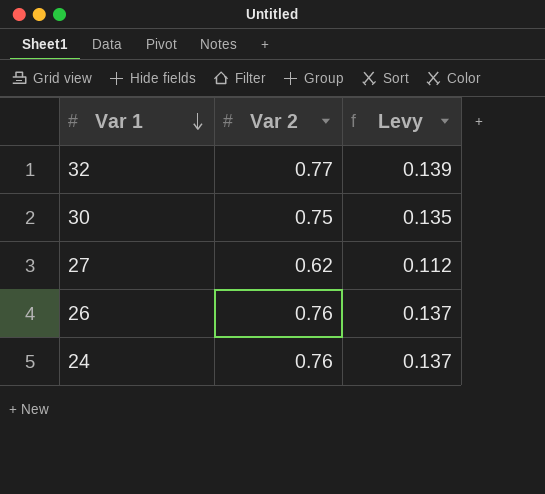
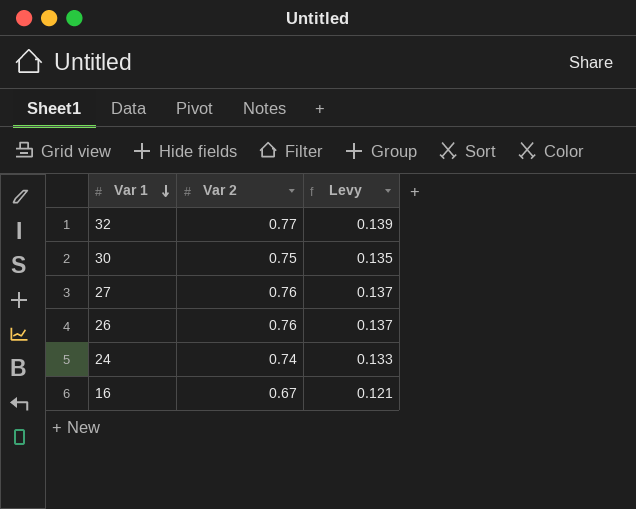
27 | Var 2: 0.62 -> 0.76
27 | Levy: 0.112 -> 0.137
24 | Var 2: 0.76 -> 0.74
24 | Levy: 0.137 -> 0.133
row 16: none -> 0.67 | 0.121

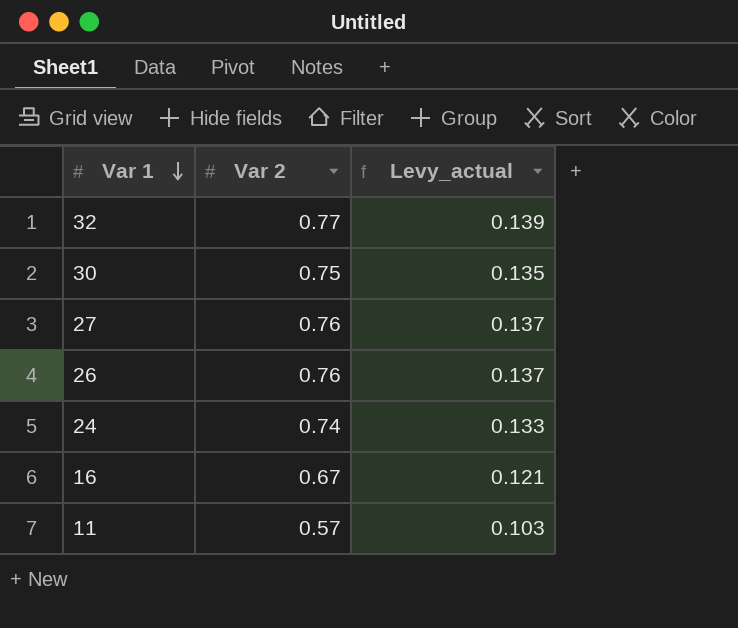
column name: Levy -> Levy_actual
row 11: none -> 0.57 | 0.103

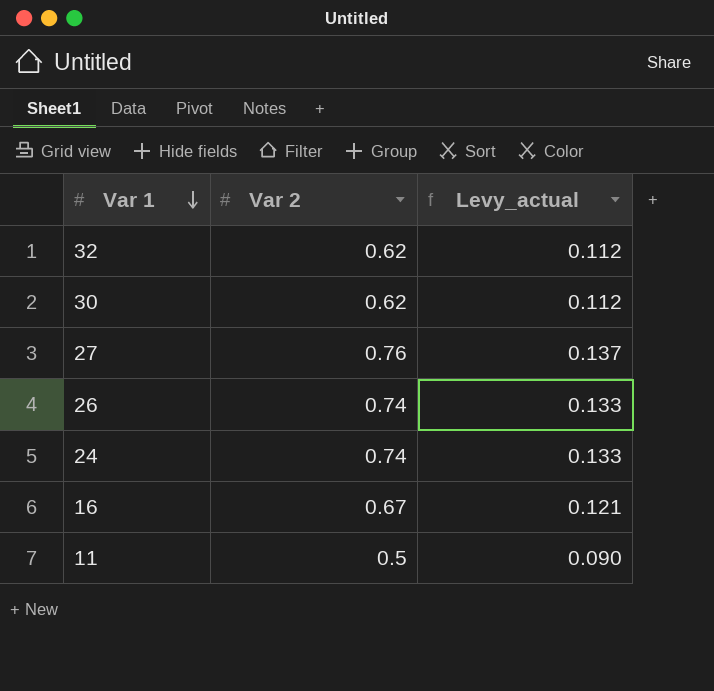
32 | Var 2: 0.77 -> 0.62
32 | Levy_actual: 0.139 -> 0.112
30 | Var 2: 0.75 -> 0.62
30 | Levy_actual: 0.135 -> 0.112
26 | Var 2: 0.76 -> 0.74
26 | Levy_actual: 0.137 -> 0.133
11 | Var 2: 0.57 -> 0.5
11 | Levy_actual: 0.103 -> 0.090

